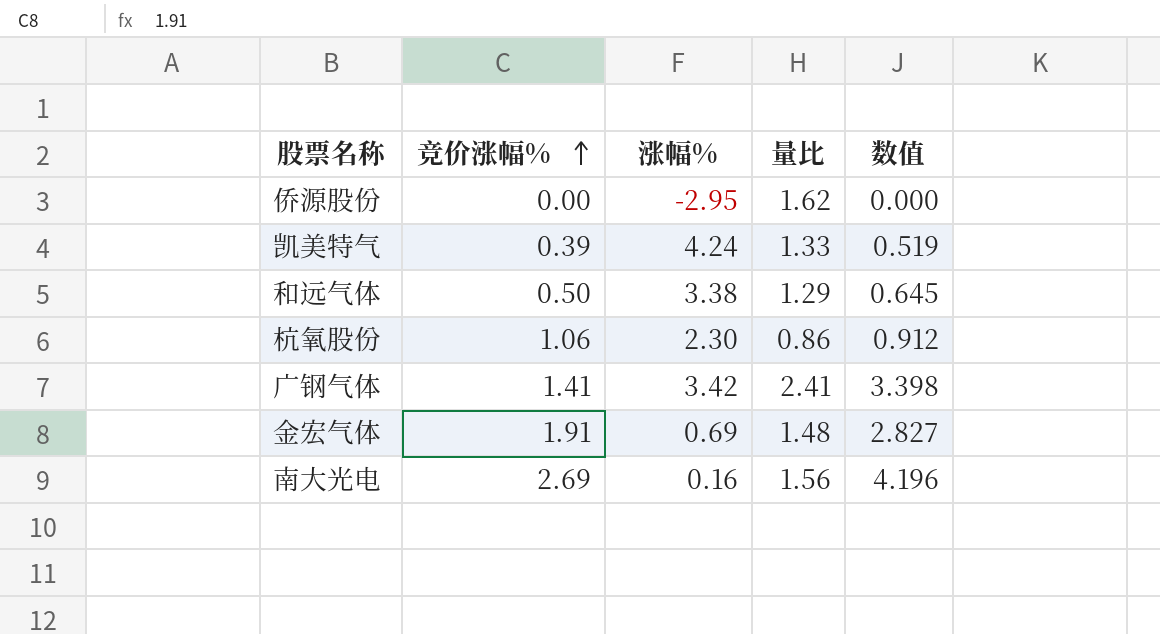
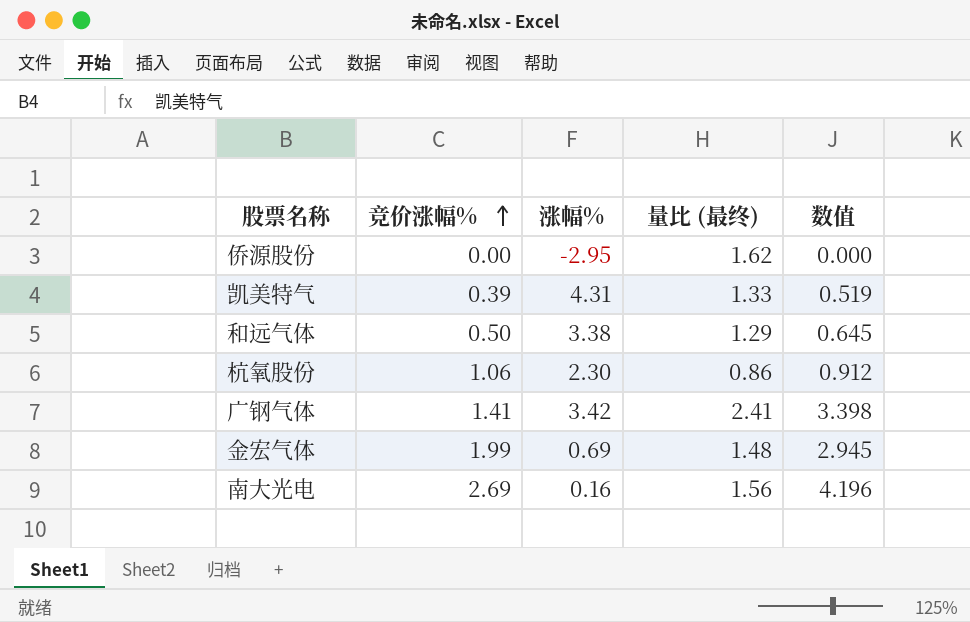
column name: 量比 -> 量比 (最终)
凯美特气 | 涨幅%: 4.24 -> 4.31
金宏气体 | 竞价涨幅%: 1.91 -> 1.99
金宏气体 | 数值: 2.827 -> 2.945

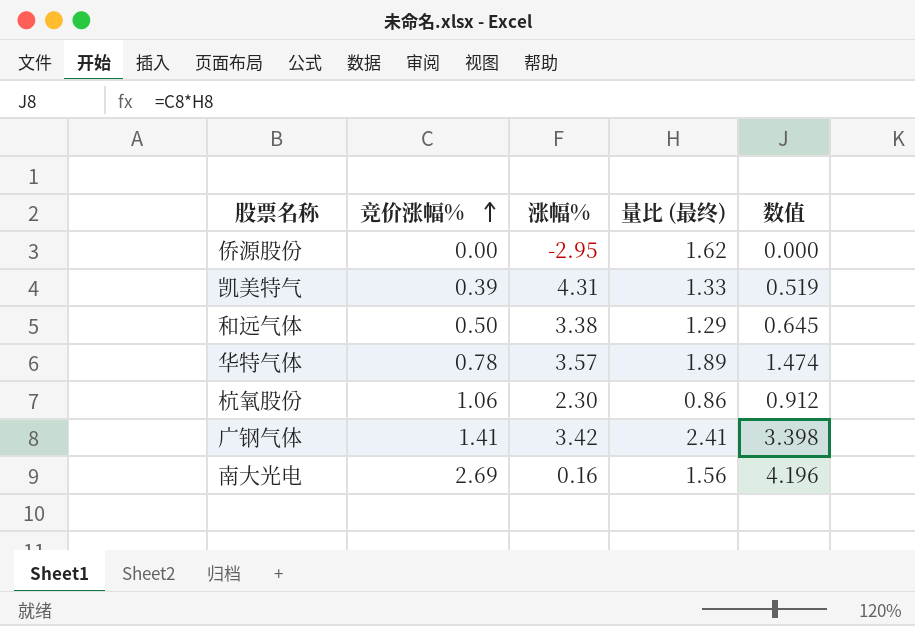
row 金宏气体: 1.99 | 0.69 | 1.48 | 2.945 -> none
row 华特气体: none -> 0.78 | 3.57 | 1.89 | 1.474

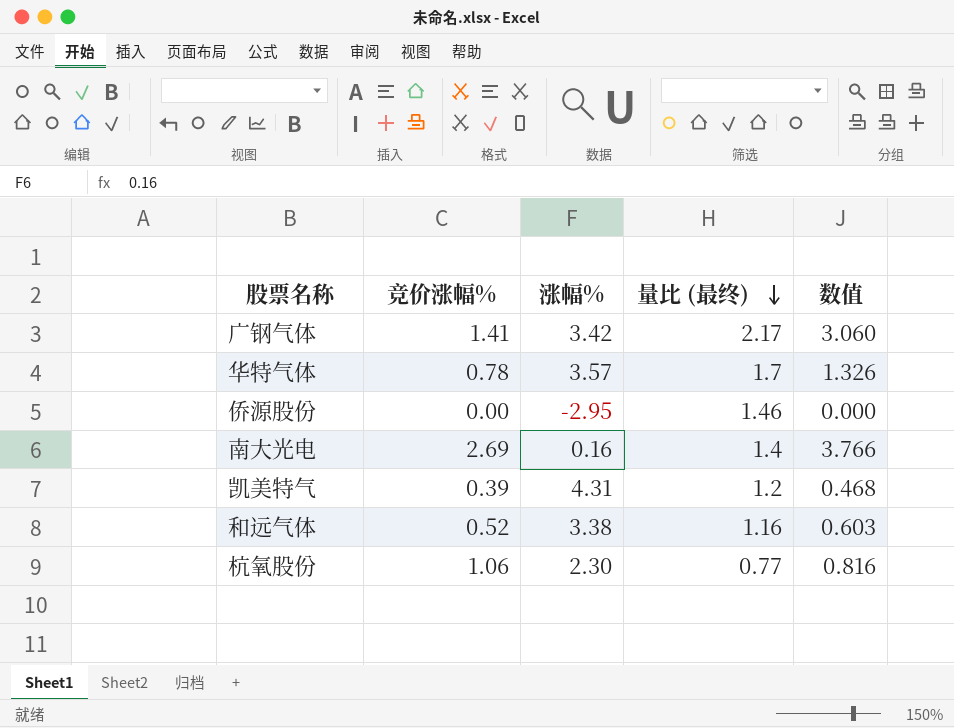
row order: 竞价涨幅% ascending -> 量比 (最终) descending
广钢气体 | 量比 (最终): 2.41 -> 2.17
广钢气体 | 数值: 3.398 -> 3.060
华特气体 | 量比 (最终): 1.89 -> 1.7
华特气体 | 数值: 1.474 -> 1.326
侨源股份 | 量比 (最终): 1.62 -> 1.46
南大光电 | 量比 (最终): 1.56 -> 1.4
南大光电 | 数值: 4.196 -> 3.766
凯美特气 | 量比 (最终): 1.33 -> 1.2
凯美特气 | 数值: 0.519 -> 0.468
和远气体 | 竞价涨幅%: 0.50 -> 0.52
和远气体 | 量比 (最终): 1.29 -> 1.16
和远气体 | 数值: 0.645 -> 0.603
杭氧股份 | 量比 (最终): 0.86 -> 0.77
杭氧股份 | 数值: 0.912 -> 0.816

